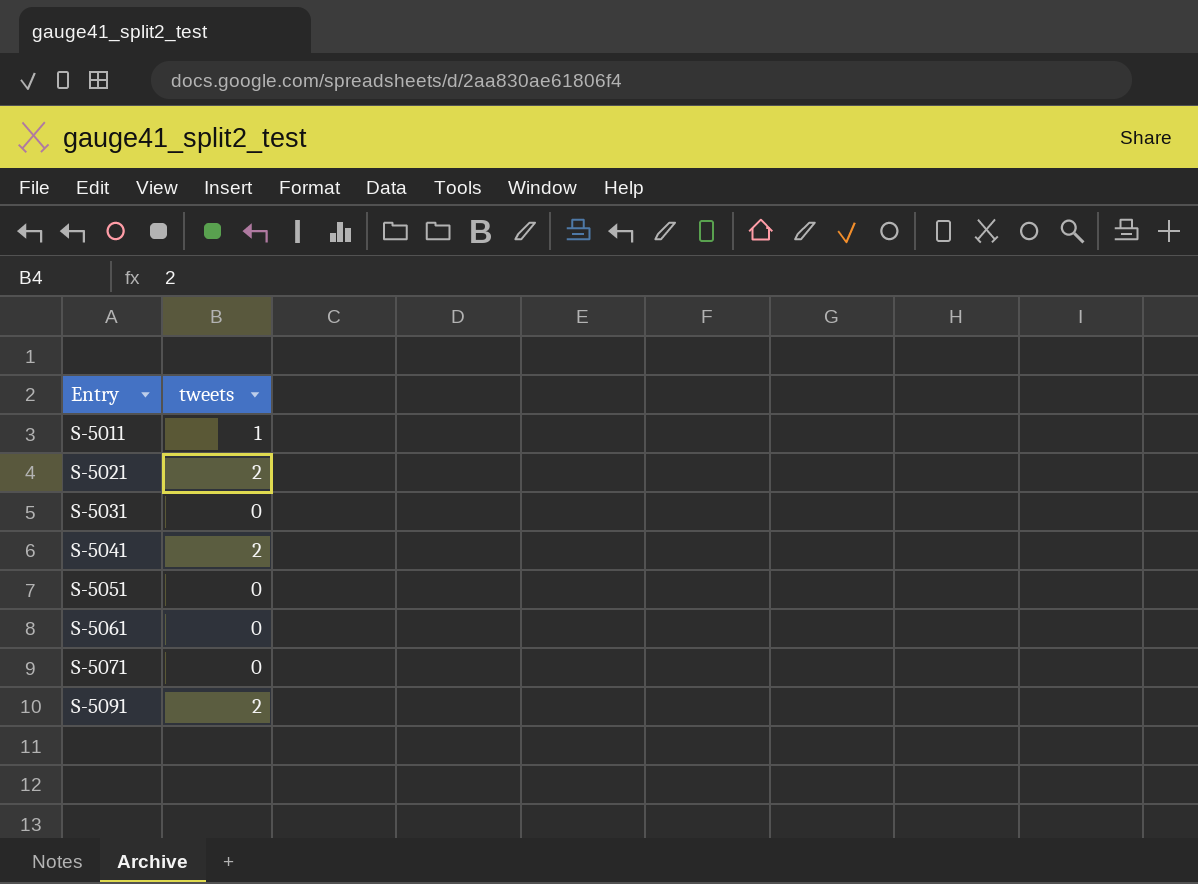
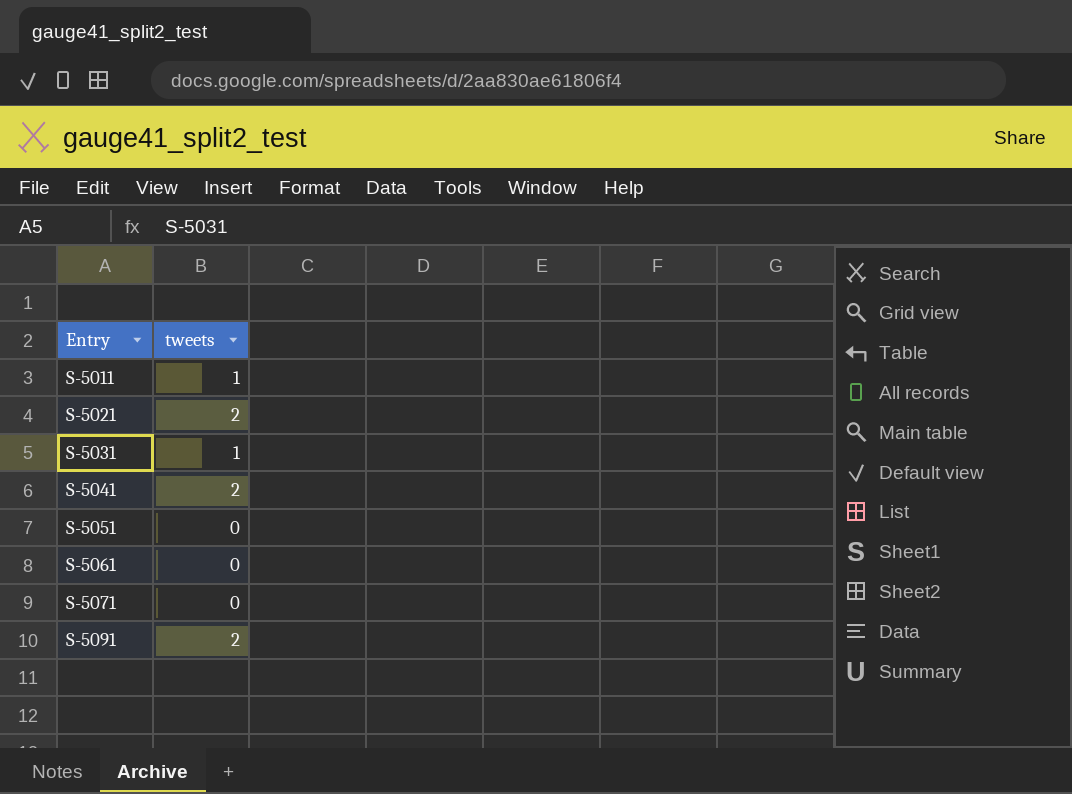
S-5031 | tweets: 0 -> 1

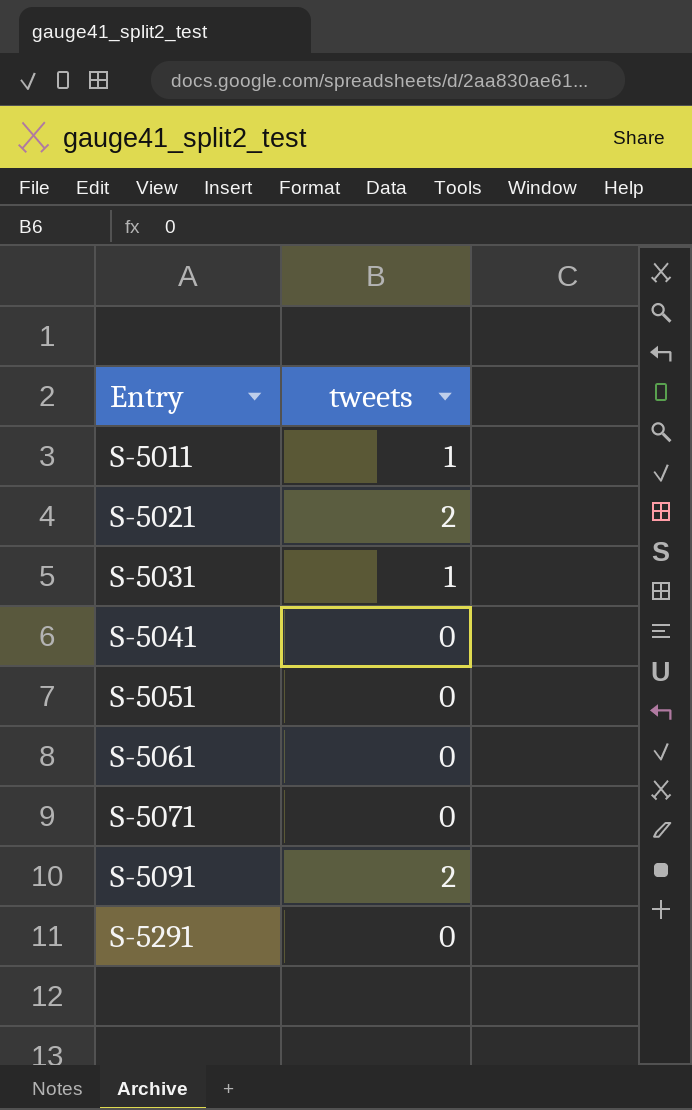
S-5041 | tweets: 2 -> 0
row S-5291: none -> 0

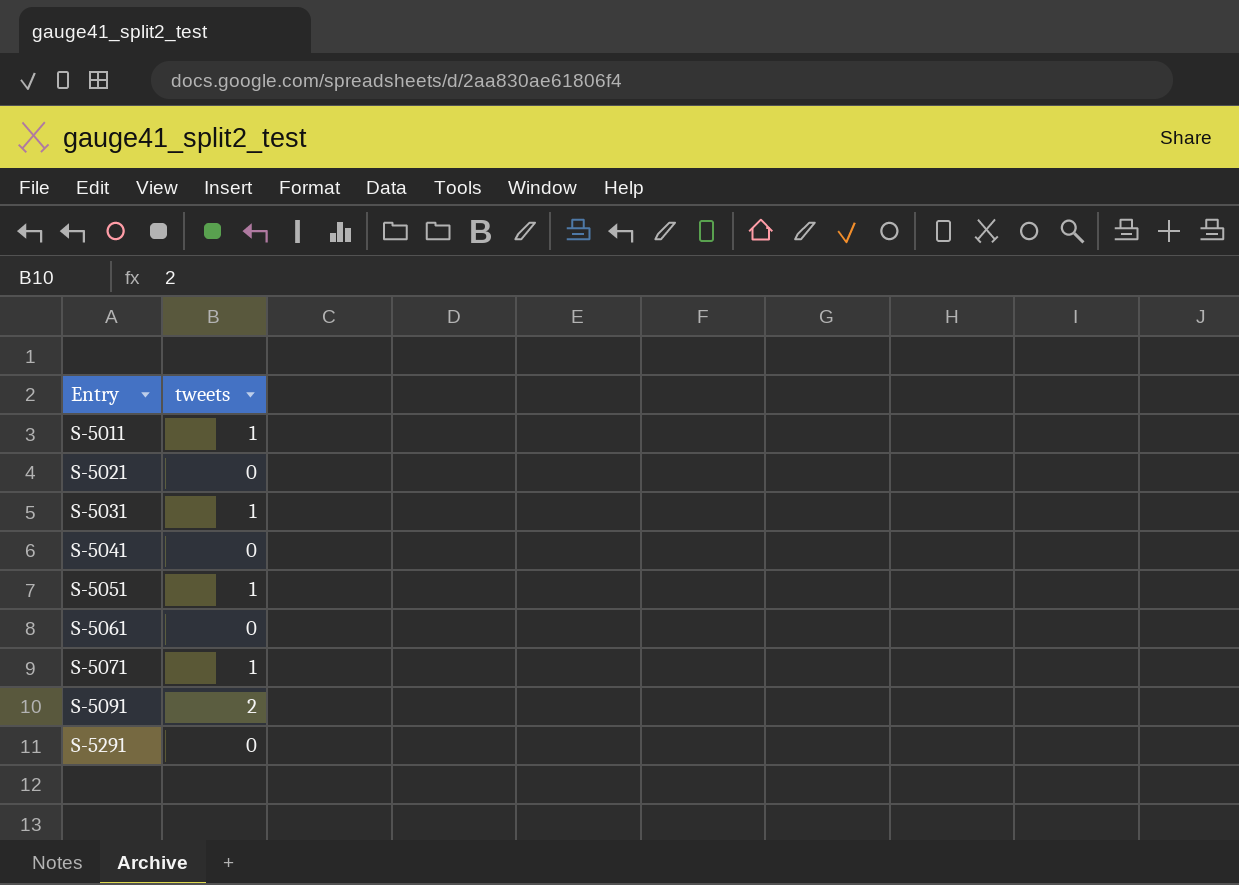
S-5021 | tweets: 2 -> 0
S-5051 | tweets: 0 -> 1
S-5071 | tweets: 0 -> 1

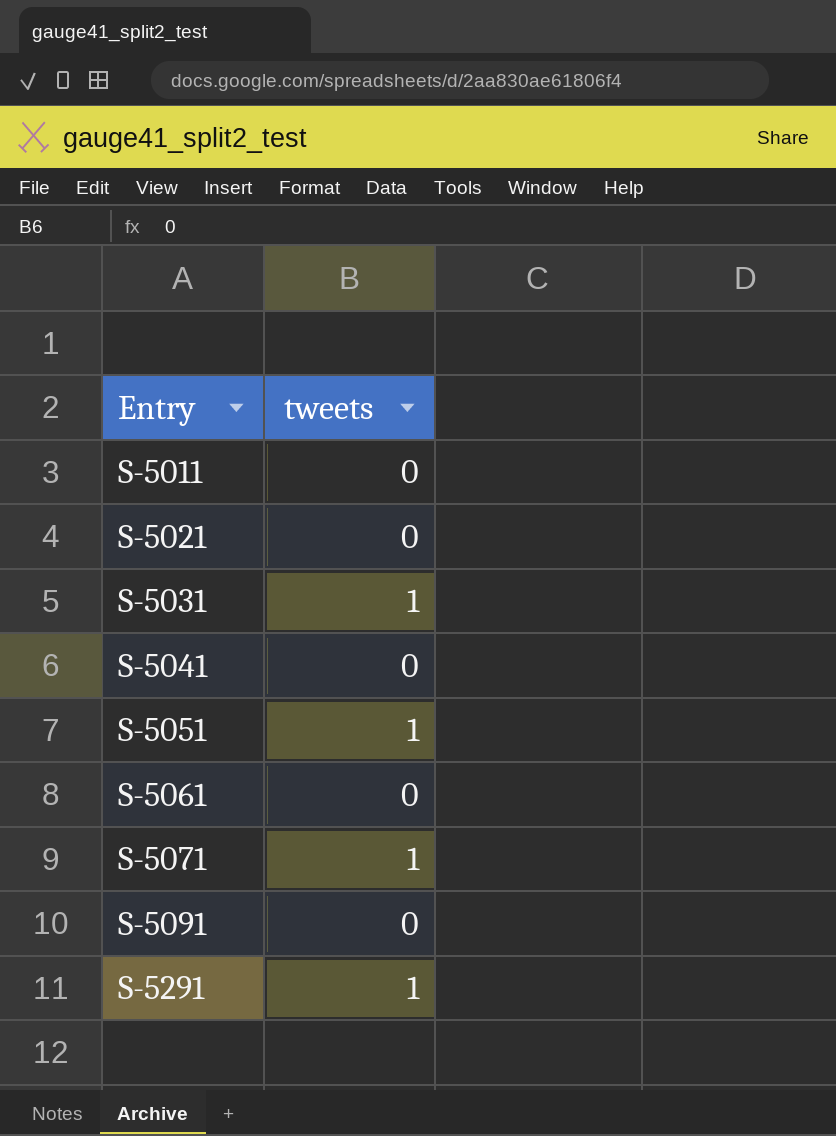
S-5011 | tweets: 1 -> 0
S-5091 | tweets: 2 -> 0
S-5291 | tweets: 0 -> 1

